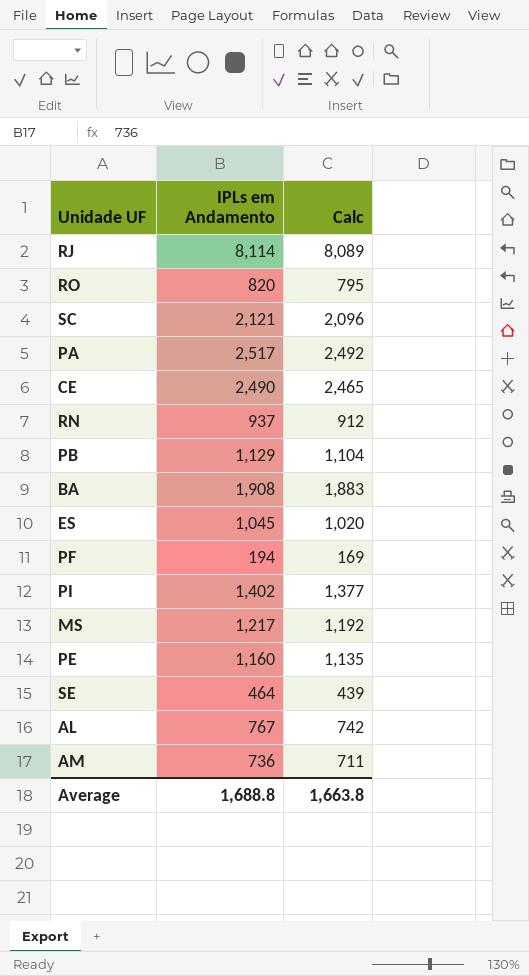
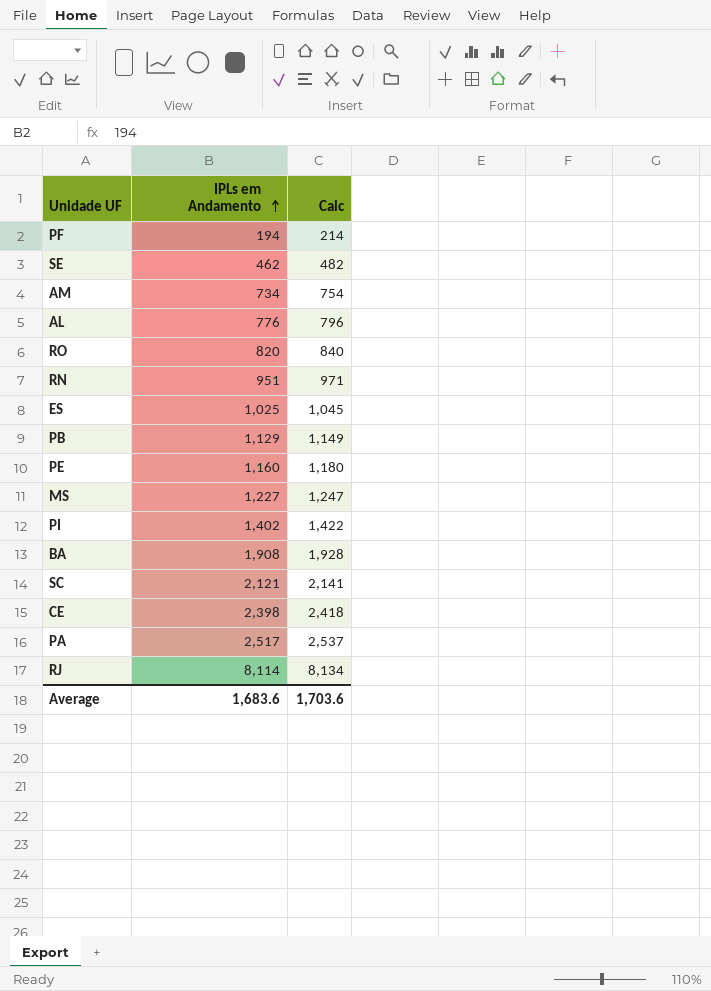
row order: none -> IPLs em Andamento ascending
column Calc | formula: [IPLs em Andamento] - 25 -> [IPLs em Andamento] + 20
SE | IPLs em Andamento: 464 -> 462
AM | IPLs em Andamento: 736 -> 734
AL | IPLs em Andamento: 767 -> 776
RN | IPLs em Andamento: 937 -> 951
ES | IPLs em Andamento: 1,045 -> 1,025
MS | IPLs em Andamento: 1,217 -> 1,227
CE | IPLs em Andamento: 2,490 -> 2,398
Average | IPLs em Andamento: 1,688.8 -> 1,683.6
Average | Calc: 1,663.8 -> 1,703.6

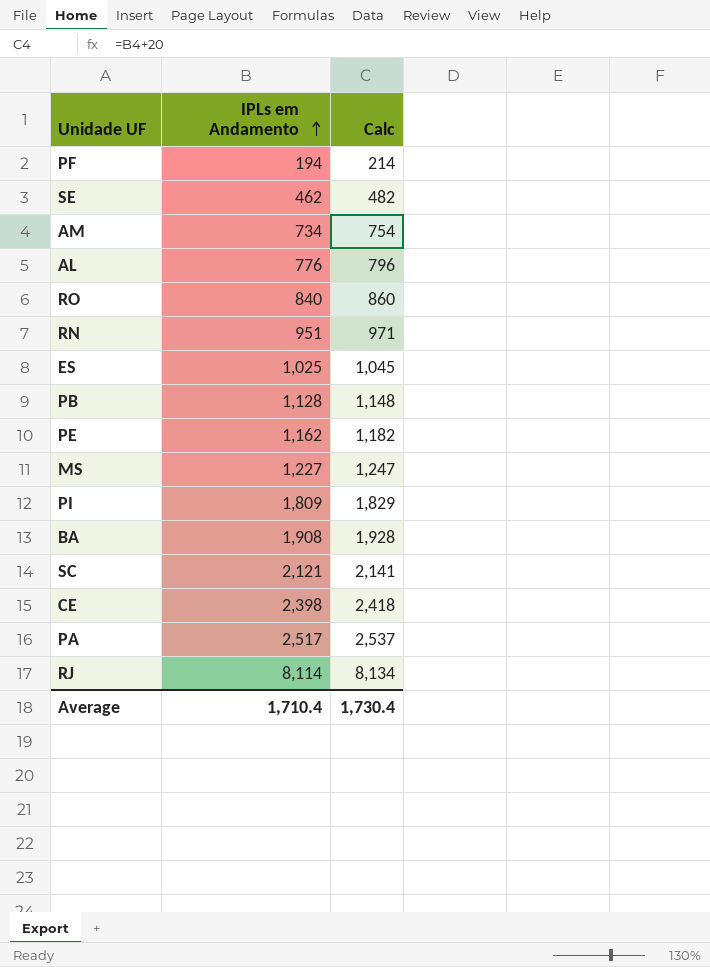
RO | IPLs em Andamento: 820 -> 840
RO | Calc: 840 -> 860
PB | IPLs em Andamento: 1,129 -> 1,128
PB | Calc: 1,149 -> 1,148
PE | IPLs em Andamento: 1,160 -> 1,162
PE | Calc: 1,180 -> 1,182
PI | IPLs em Andamento: 1,402 -> 1,809
PI | Calc: 1,422 -> 1,829
Average | IPLs em Andamento: 1,683.6 -> 1,710.4
Average | Calc: 1,703.6 -> 1,730.4

